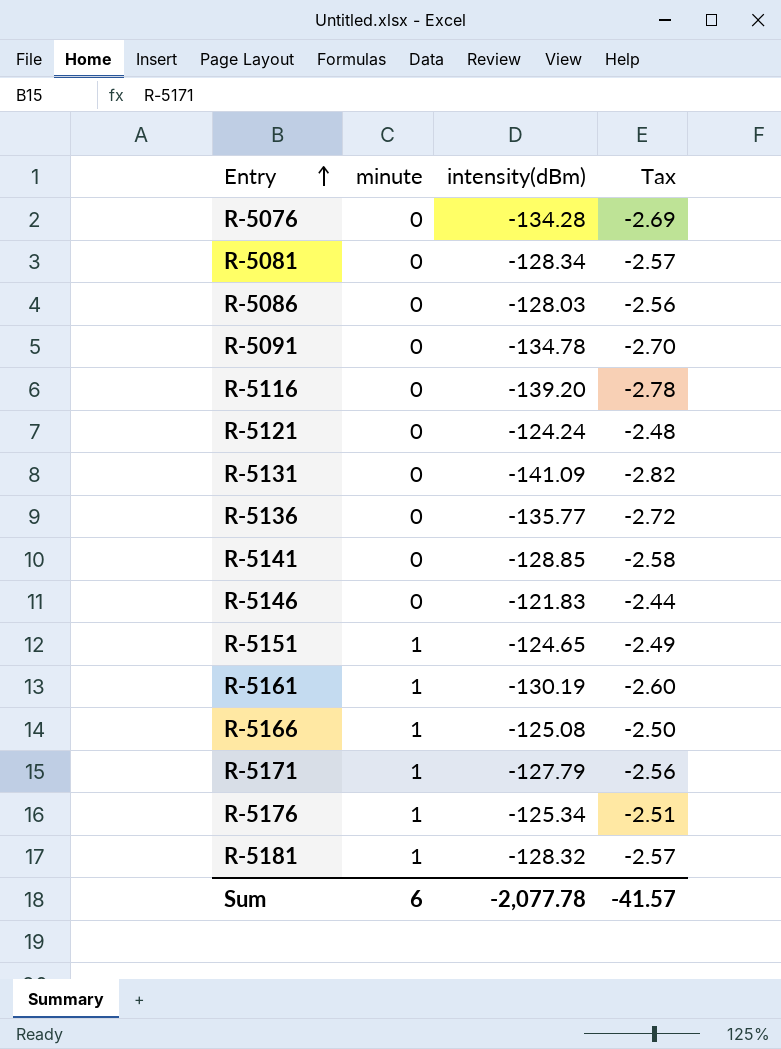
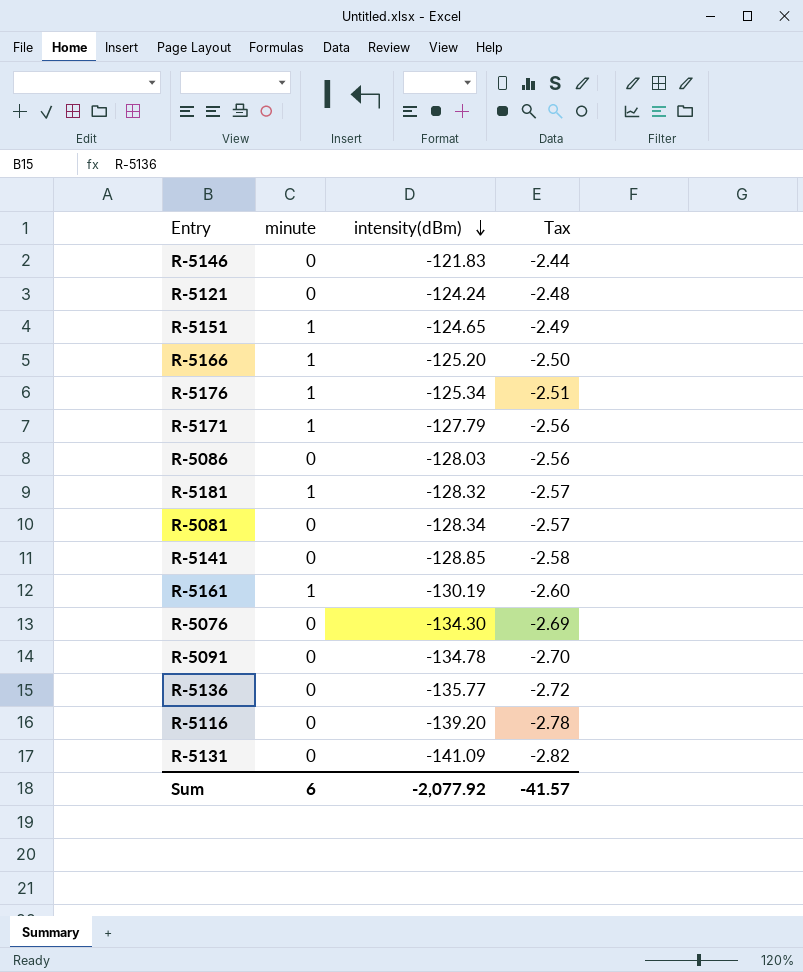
row order: Entry ascending -> intensity(dBm) descending
R-5166 | intensity(dBm): -125.08 -> -125.20
R-5076 | intensity(dBm): -134.28 -> -134.30
Sum | intensity(dBm): -2,077.78 -> -2,077.92

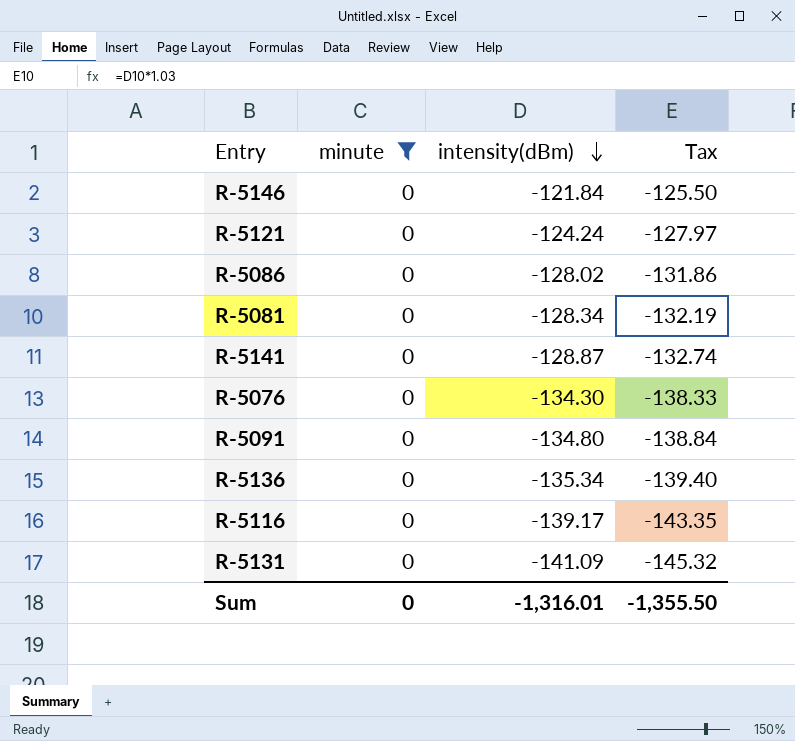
filter: none -> minute = 0
column Tax | formula: [intensity(dBm)] * 0.02 -> [intensity(dBm)] * 1.03
R-5146 | intensity(dBm): -121.83 -> -121.84
R-5086 | intensity(dBm): -128.03 -> -128.02
R-5141 | intensity(dBm): -128.85 -> -128.87
R-5091 | intensity(dBm): -134.78 -> -134.80
R-5136 | intensity(dBm): -135.77 -> -135.34
R-5116 | intensity(dBm): -139.20 -> -139.17
Sum | minute: 6 -> 0
Sum | intensity(dBm): -2,077.92 -> -1,316.01
Sum | Tax: -41.57 -> -1,355.50

